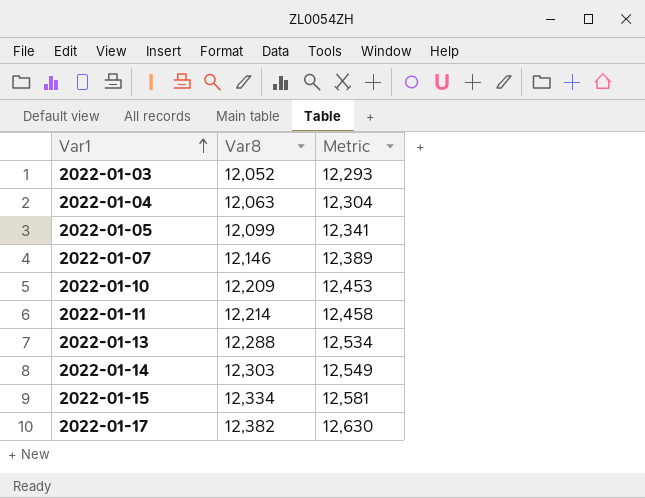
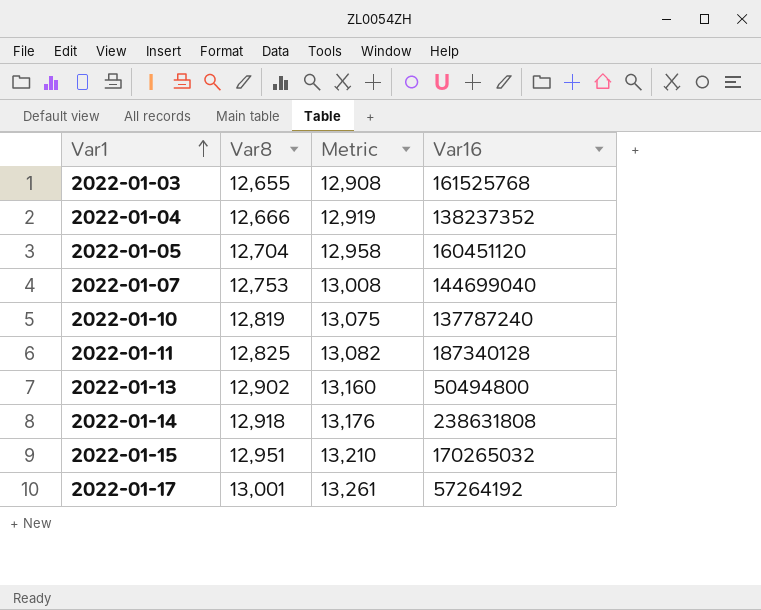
column Var16 | position: none -> 4
2022-01-03 | Var8: 12,052 -> 12,655
2022-01-03 | Metric: 12,293 -> 12,908
2022-01-04 | Var8: 12,063 -> 12,666
2022-01-04 | Metric: 12,304 -> 12,919
2022-01-05 | Var8: 12,099 -> 12,704
2022-01-05 | Metric: 12,341 -> 12,958
2022-01-07 | Var8: 12,146 -> 12,753
2022-01-07 | Metric: 12,389 -> 13,008
2022-01-10 | Var8: 12,209 -> 12,819
2022-01-10 | Metric: 12,453 -> 13,075
2022-01-11 | Var8: 12,214 -> 12,825
2022-01-11 | Metric: 12,458 -> 13,082
2022-01-13 | Var8: 12,288 -> 12,902
2022-01-13 | Metric: 12,534 -> 13,160
2022-01-14 | Var8: 12,303 -> 12,918
2022-01-14 | Metric: 12,549 -> 13,176
2022-01-15 | Var8: 12,334 -> 12,951
2022-01-15 | Metric: 12,581 -> 13,210
2022-01-17 | Var8: 12,382 -> 13,001
2022-01-17 | Metric: 12,630 -> 13,261

